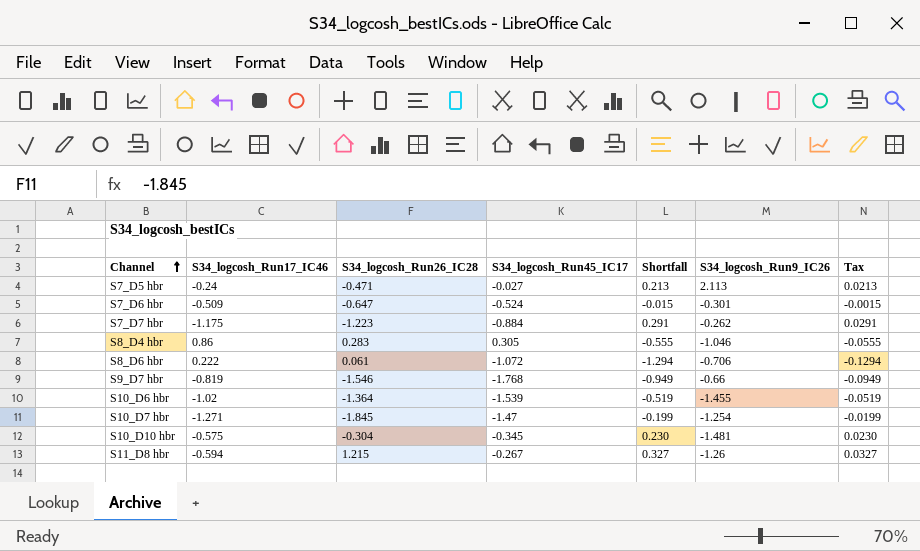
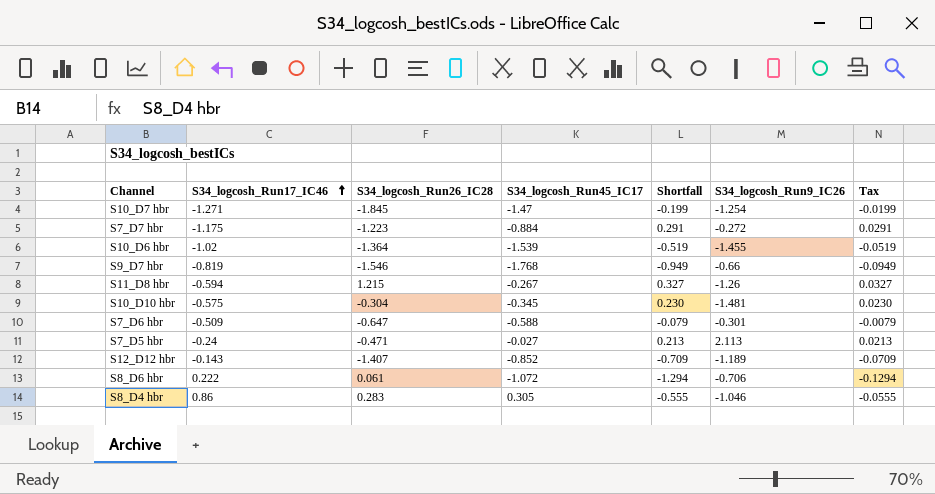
row order: Channel ascending -> S34_logcosh_Run17_IC46 ascending
S7_D7 hbr | S34_logcosh_Run9_IC26: -0.262 -> -0.272
S7_D6 hbr | S34_logcosh_Run45_IC17: -0.524 -> -0.588
S7_D6 hbr | Shortfall: -0.015 -> -0.079
S7_D6 hbr | Tax: -0.0015 -> -0.0079
row S12_D12 hbr: none -> -0.143 | -1.407 | -0.852 | -0.709 | -1.189 | -0.0709

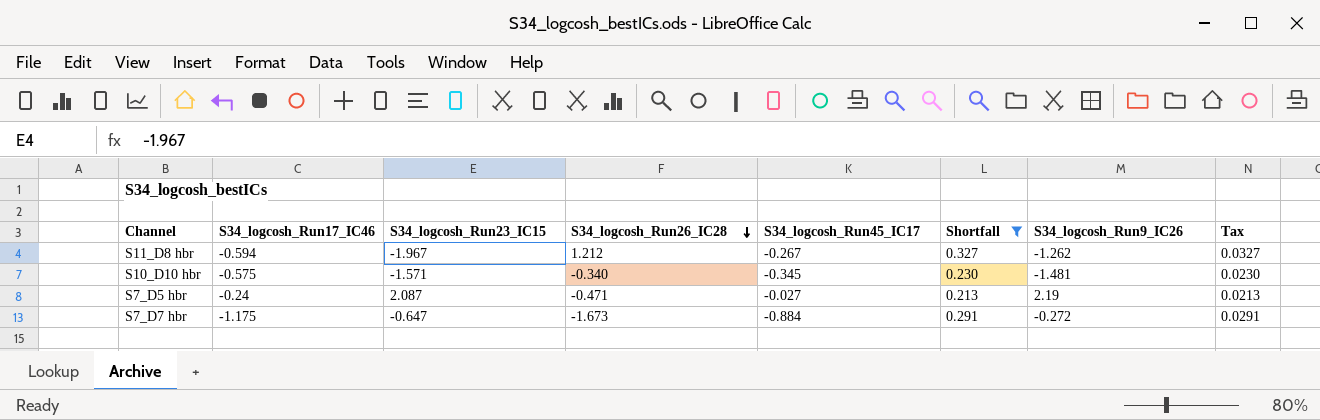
filter: none -> Shortfall >= 0.213
row order: S34_logcosh_Run17_IC46 ascending -> S34_logcosh_Run26_IC28 descending
column S34_logcosh_Run23_IC15 | position: none -> 3
S11_D8 hbr | S34_logcosh_Run26_IC28: 1.215 -> 1.212
S11_D8 hbr | S34_logcosh_Run9_IC26: -1.26 -> -1.262
S10_D10 hbr | S34_logcosh_Run26_IC28: -0.304 -> -0.340
S7_D5 hbr | S34_logcosh_Run9_IC26: 2.113 -> 2.19
S7_D7 hbr | S34_logcosh_Run26_IC28: -1.223 -> -1.673

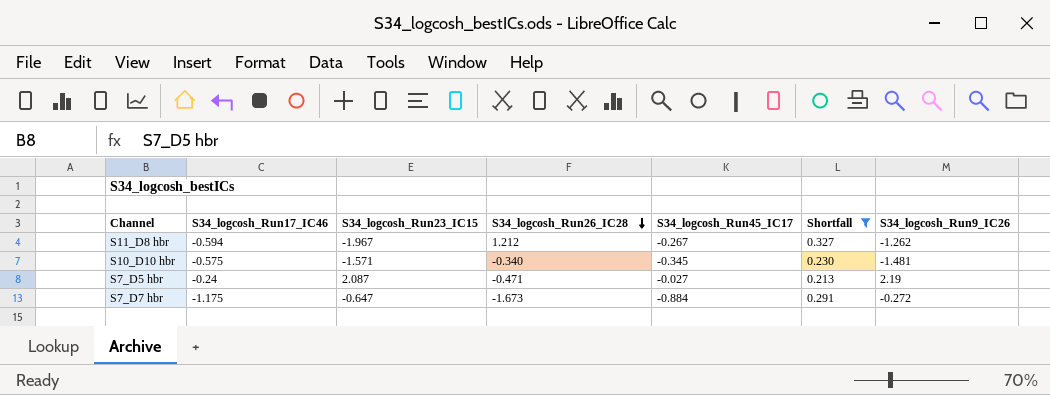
column Tax | formula: [Shortfall] * 0.1 -> none

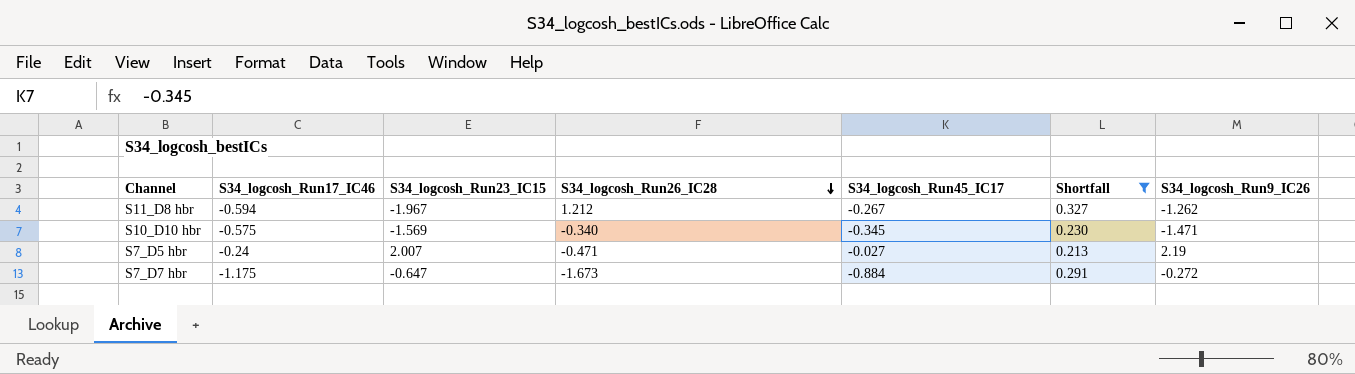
S10_D10 hbr | S34_logcosh_Run23_IC15: -1.571 -> -1.569
S10_D10 hbr | S34_logcosh_Run9_IC26: -1.481 -> -1.471
S7_D5 hbr | S34_logcosh_Run23_IC15: 2.087 -> 2.007

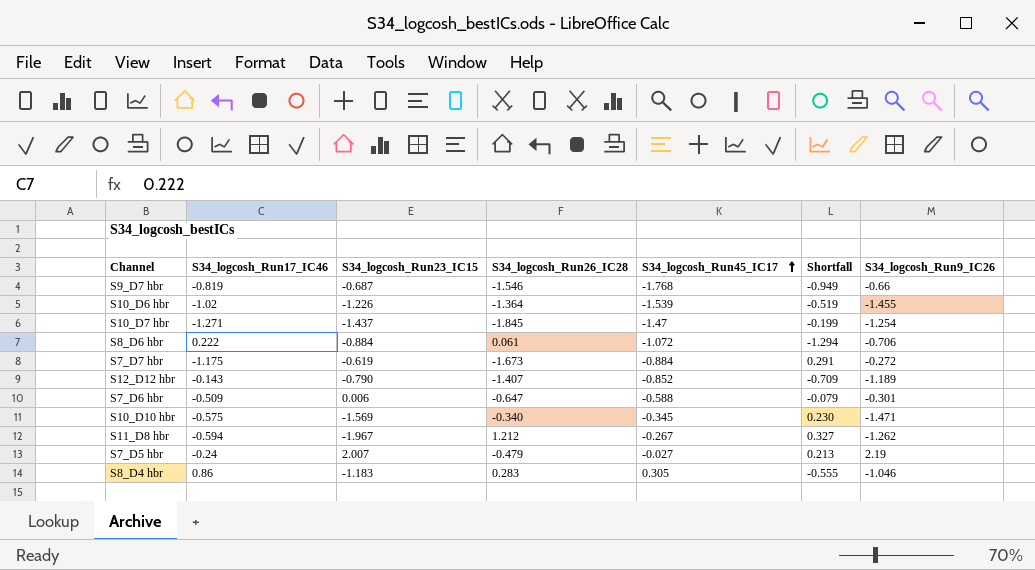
filter: Shortfall >= 0.213 -> none
row order: S34_logcosh_Run26_IC28 descending -> S34_logcosh_Run45_IC17 ascending
S7_D7 hbr | S34_logcosh_Run23_IC15: -0.647 -> -0.619
S7_D5 hbr | S34_logcosh_Run26_IC28: -0.471 -> -0.479

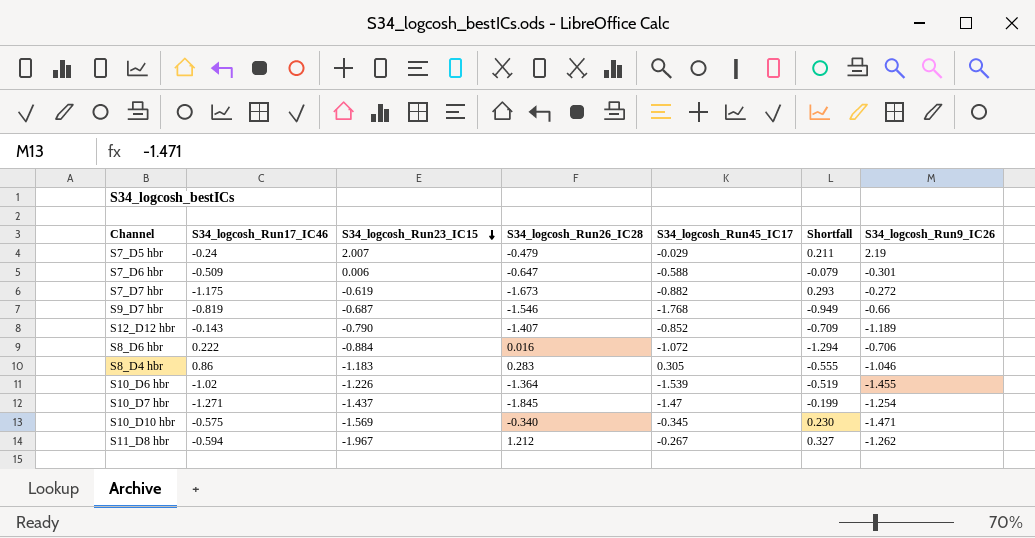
row order: S34_logcosh_Run45_IC17 ascending -> S34_logcosh_Run23_IC15 descending
S7_D5 hbr | S34_logcosh_Run45_IC17: -0.027 -> -0.029
S7_D5 hbr | Shortfall: 0.213 -> 0.211
S7_D7 hbr | S34_logcosh_Run45_IC17: -0.884 -> -0.882
S7_D7 hbr | Shortfall: 0.291 -> 0.293
S8_D6 hbr | S34_logcosh_Run26_IC28: 0.061 -> 0.016

